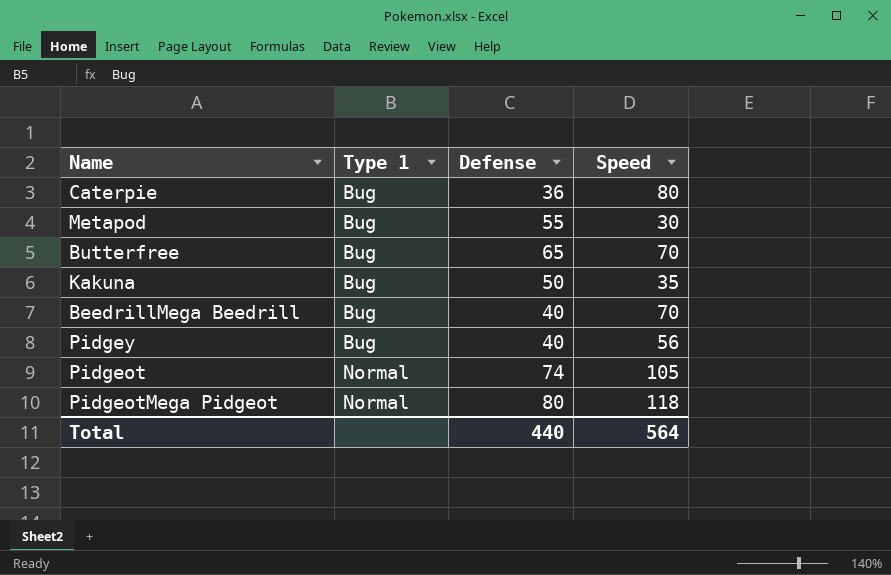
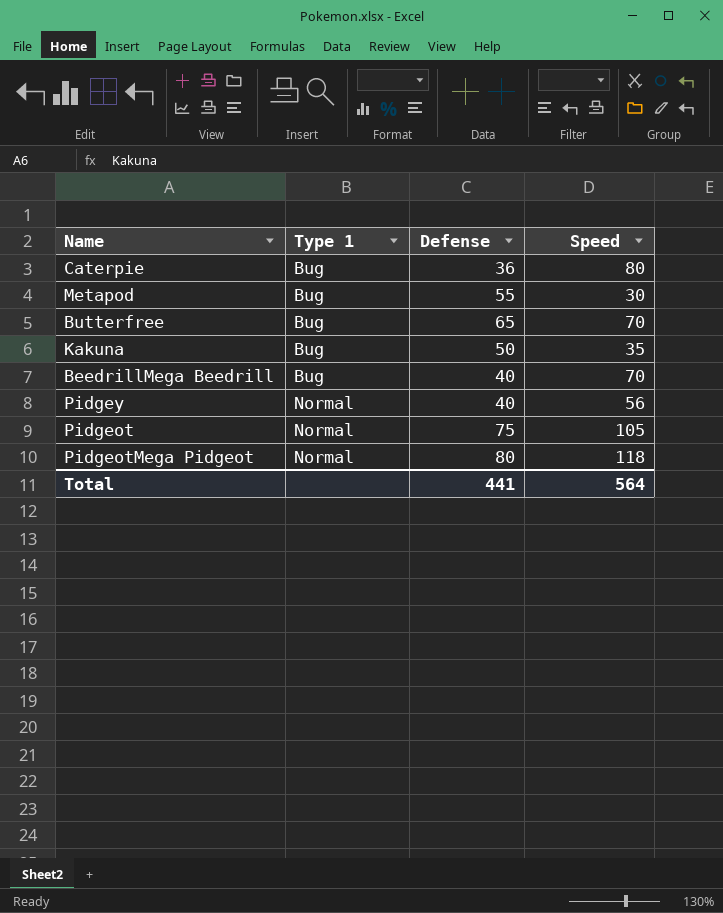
Pidgey | Type 1: Bug -> Normal
Pidgeot | Defense: 74 -> 75
Total | Defense: 440 -> 441

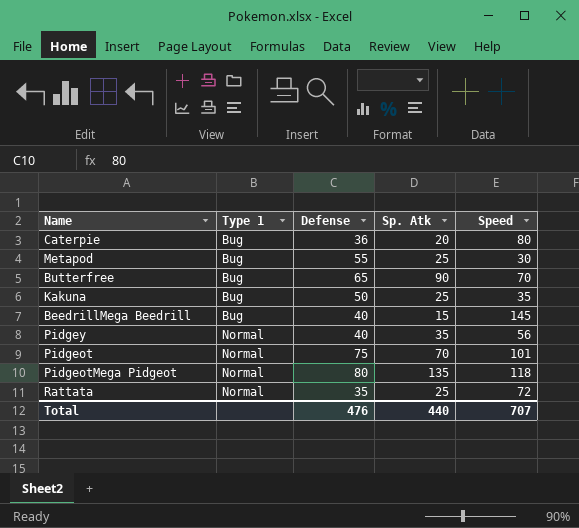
column Sp. Atk | position: none -> 4
BeedrillMega Beedrill | Speed: 70 -> 145
Pidgeot | Speed: 105 -> 101
row Rattata: none -> Normal | 35 | 25 | 72
Total | Defense: 441 -> 476
Total | Speed: 564 -> 707

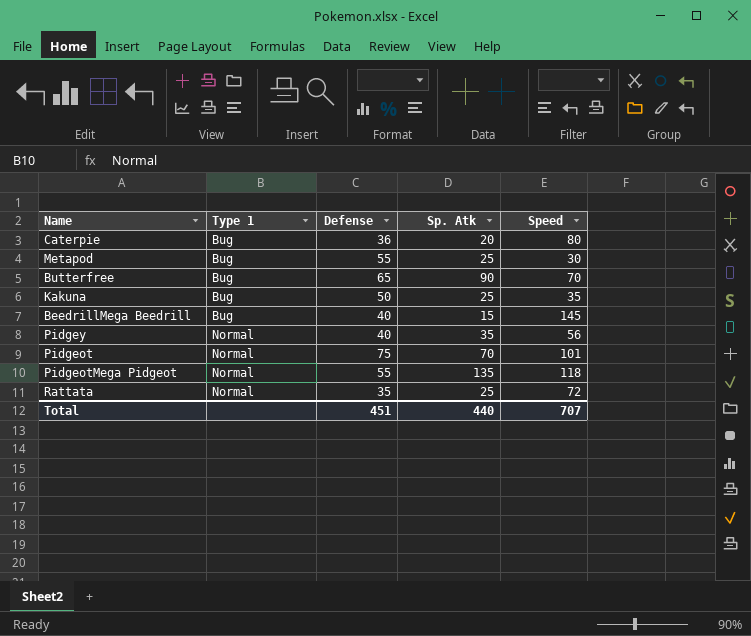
PidgeotMega Pidgeot | Defense: 80 -> 55
Total | Defense: 476 -> 451

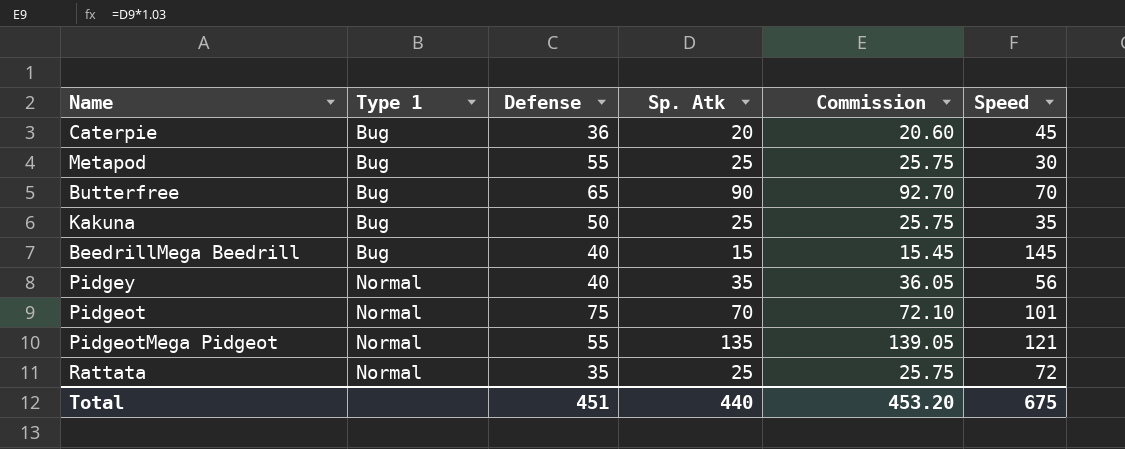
column Commission | formula: none -> [Sp. Atk] * 1.03
Caterpie | Speed: 80 -> 45
PidgeotMega Pidgeot | Speed: 118 -> 121
Total | Speed: 707 -> 675

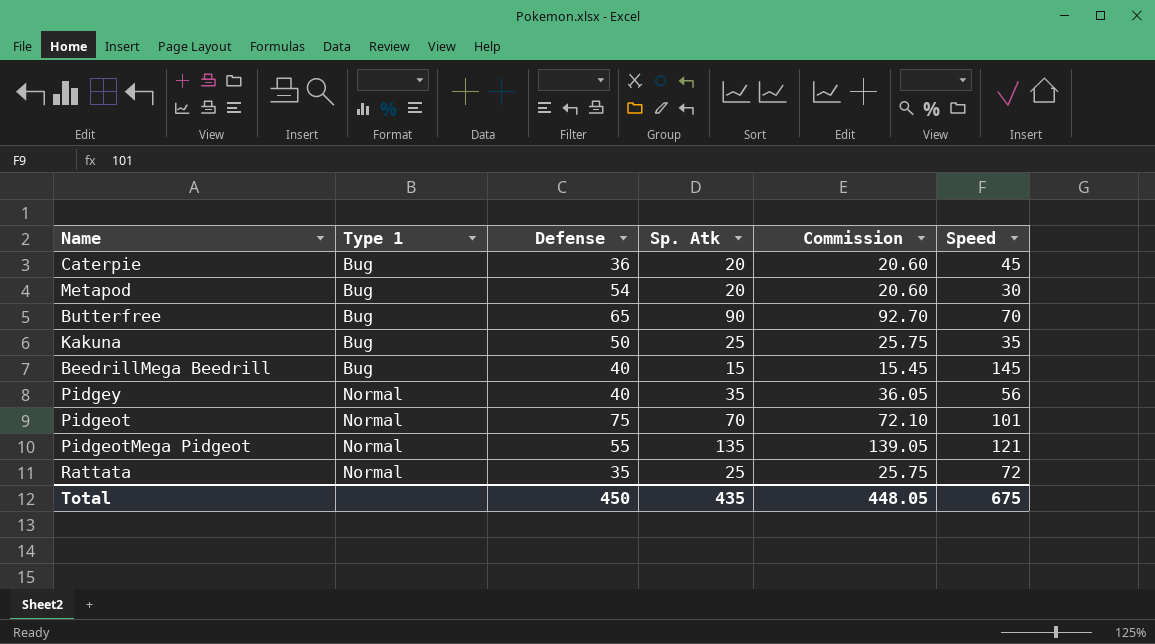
Metapod | Defense: 55 -> 54
Metapod | Sp. Atk: 25 -> 20
Metapod | Commission: 25.75 -> 20.60
Total | Defense: 451 -> 450
Total | Sp. Atk: 440 -> 435
Total | Commission: 453.20 -> 448.05

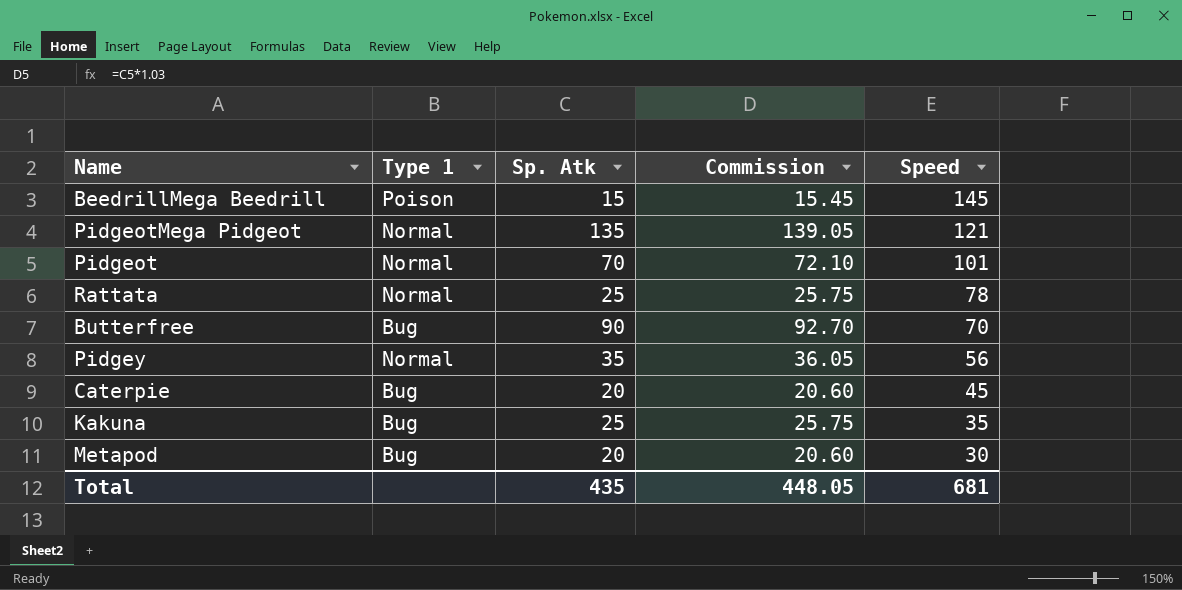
row order: Type 1 ascending -> Speed descending
column Defense | position: 3 -> none
BeedrillMega Beedrill | Type 1: Bug -> Poison
Rattata | Speed: 72 -> 78
Total | Speed: 675 -> 681

